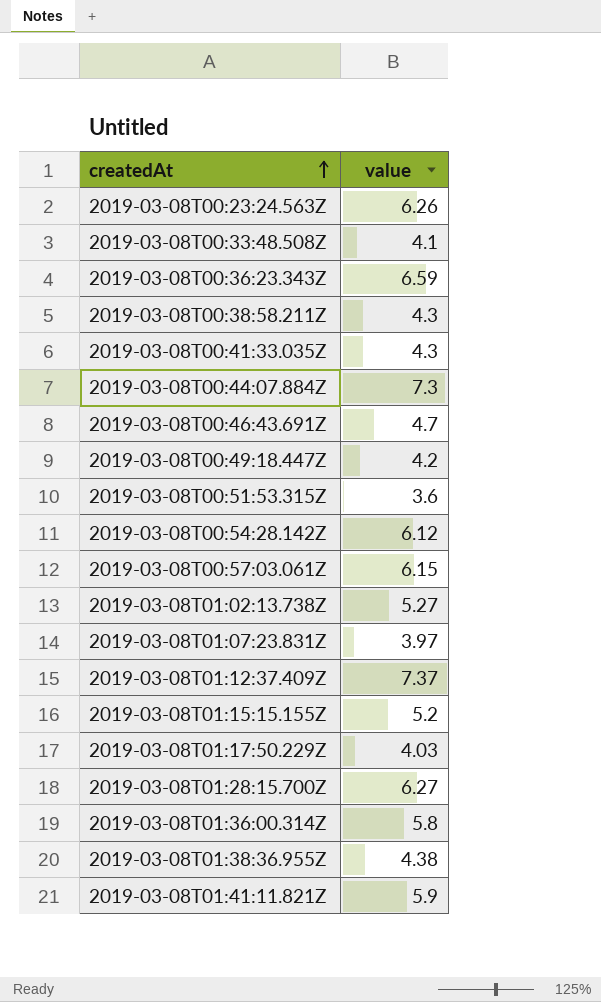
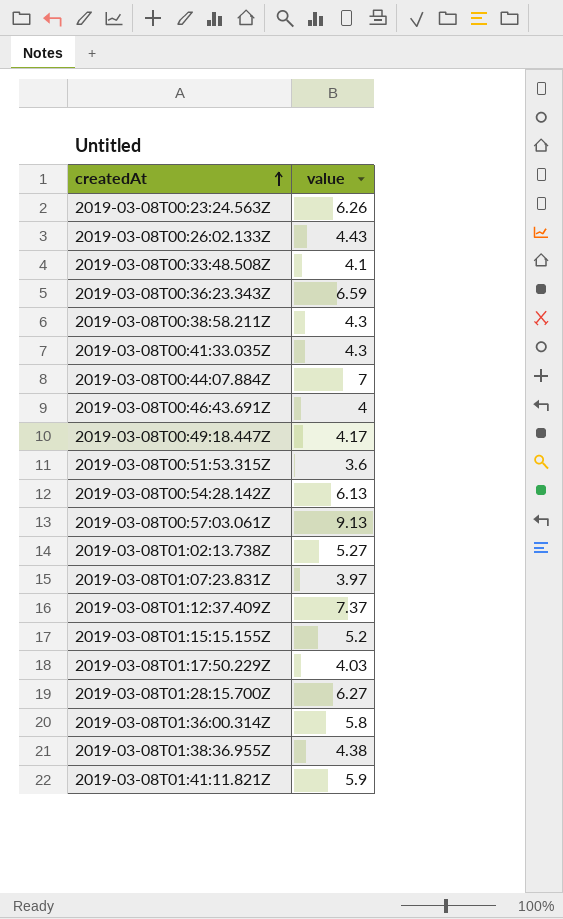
row 2019-03-08T00:26:02.133Z: none -> 4.43
2019-03-08T00:44:07.884Z | value: 7.3 -> 7
2019-03-08T00:46:43.691Z | value: 4.7 -> 4
2019-03-08T00:49:18.447Z | value: 4.2 -> 4.17
2019-03-08T00:54:28.142Z | value: 6.12 -> 6.13
2019-03-08T00:57:03.061Z | value: 6.15 -> 9.13

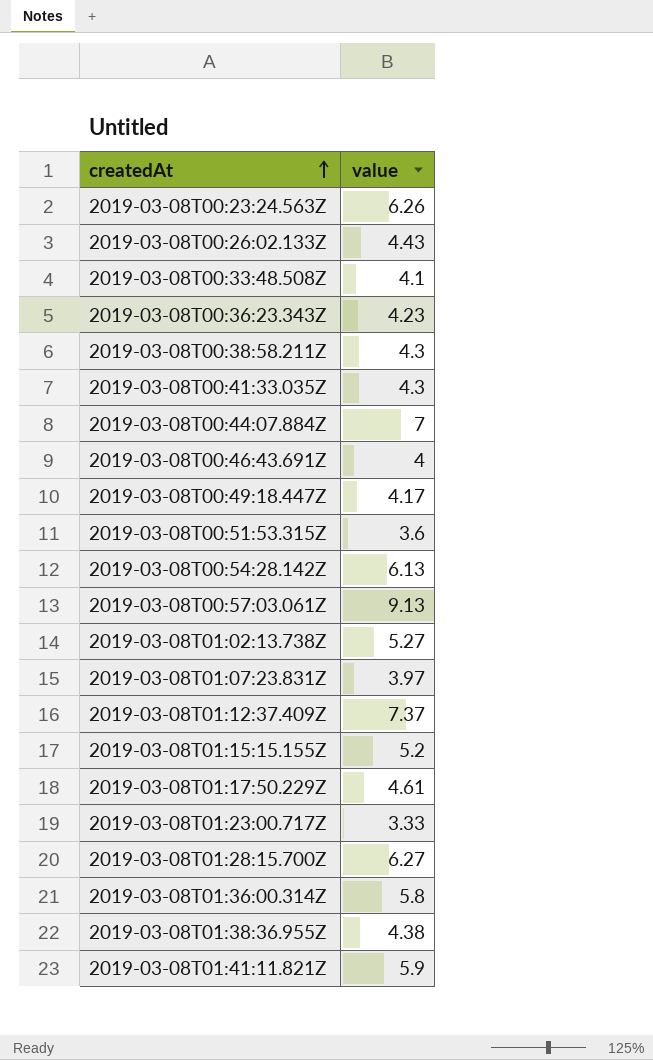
2019-03-08T00:36:23.343Z | value: 6.59 -> 4.23
2019-03-08T01:17:50.229Z | value: 4.03 -> 4.61
row 2019-03-08T01:23:00.717Z: none -> 3.33

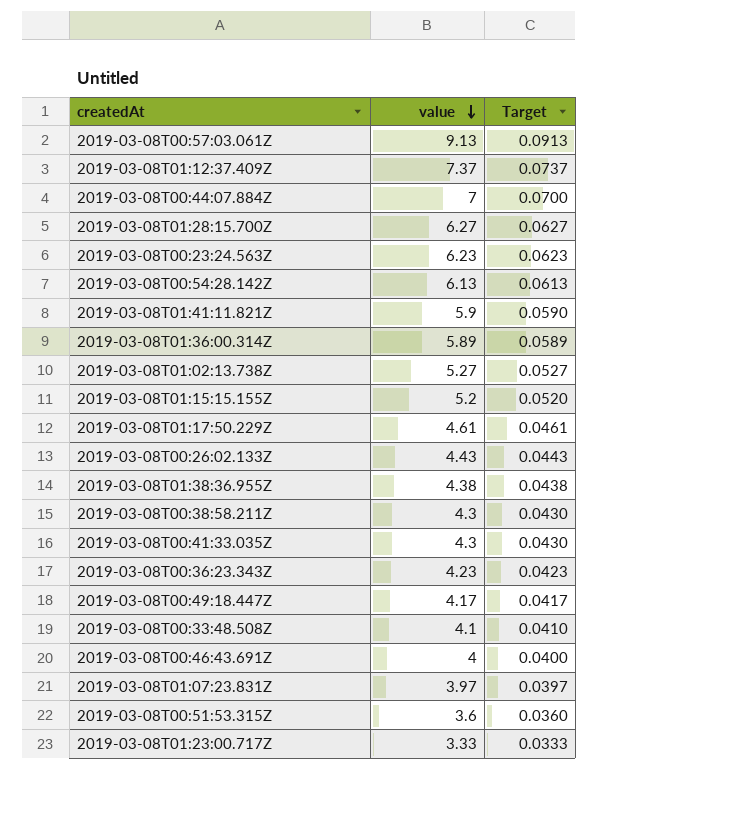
row order: createdAt ascending -> value descending
column Target | formula: none -> [value] * 0.01
2019-03-08T00:23:24.563Z | value: 6.26 -> 6.23
2019-03-08T01:36:00.314Z | value: 5.8 -> 5.89

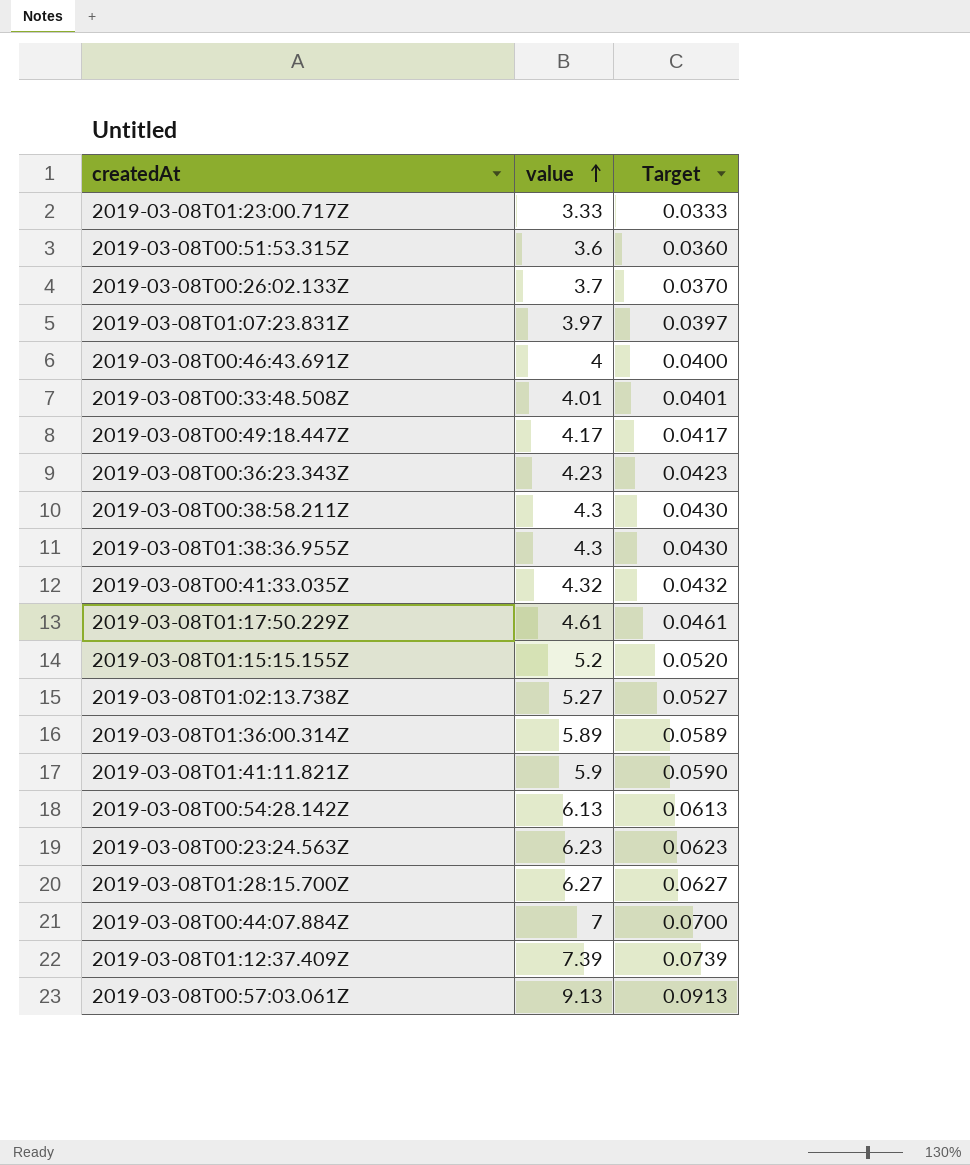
row order: value descending -> value ascending
2019-03-08T00:26:02.133Z | value: 4.43 -> 3.7
2019-03-08T00:26:02.133Z | Target: 0.0443 -> 0.0370
2019-03-08T00:33:48.508Z | value: 4.1 -> 4.01
2019-03-08T00:33:48.508Z | Target: 0.0410 -> 0.0401
2019-03-08T01:38:36.955Z | value: 4.38 -> 4.3
2019-03-08T01:38:36.955Z | Target: 0.0438 -> 0.0430
2019-03-08T00:41:33.035Z | value: 4.3 -> 4.32
2019-03-08T00:41:33.035Z | Target: 0.0430 -> 0.0432
2019-03-08T01:12:37.409Z | value: 7.37 -> 7.39
2019-03-08T01:12:37.409Z | Target: 0.0737 -> 0.0739

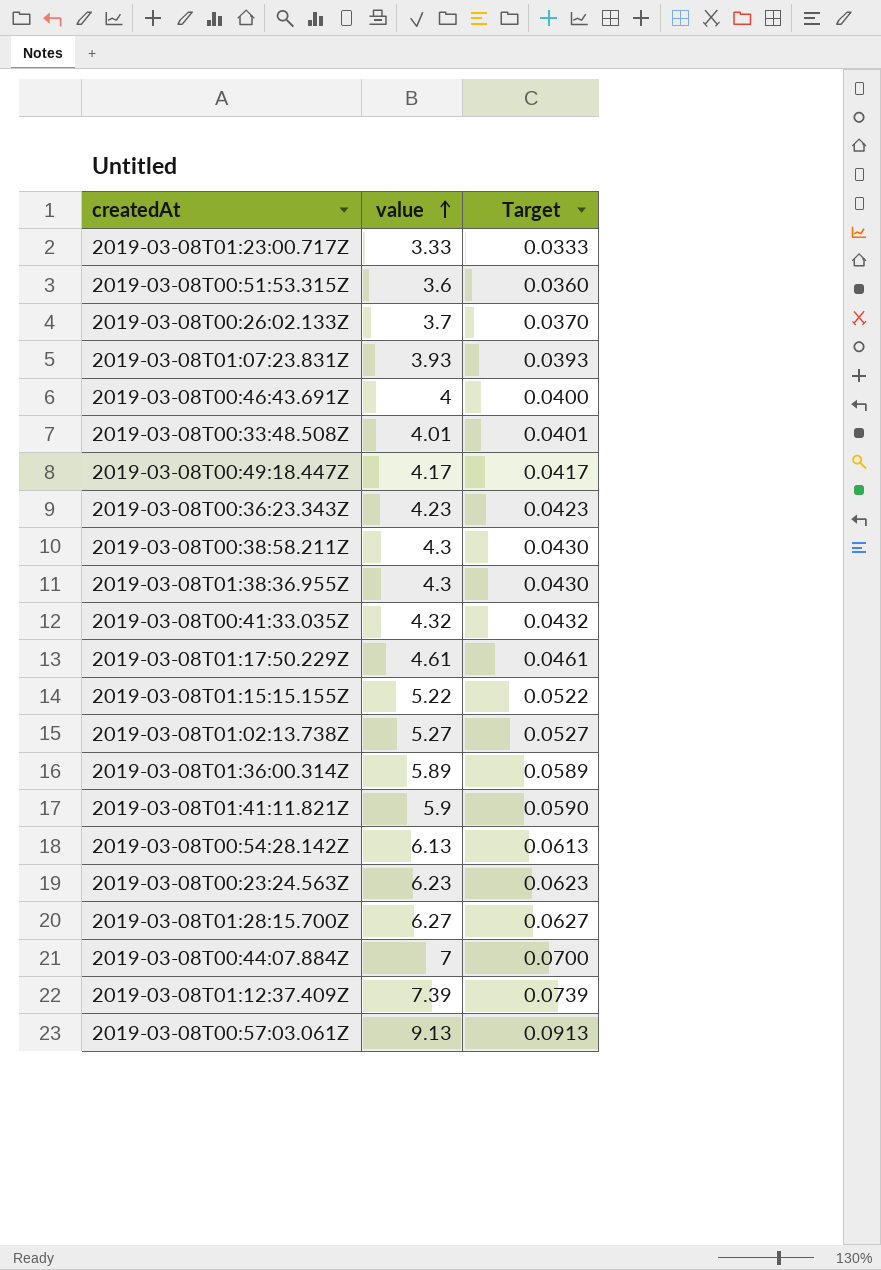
2019-03-08T01:07:23.831Z | value: 3.97 -> 3.93
2019-03-08T01:07:23.831Z | Target: 0.0397 -> 0.0393
2019-03-08T01:15:15.155Z | value: 5.2 -> 5.22
2019-03-08T01:15:15.155Z | Target: 0.0520 -> 0.0522

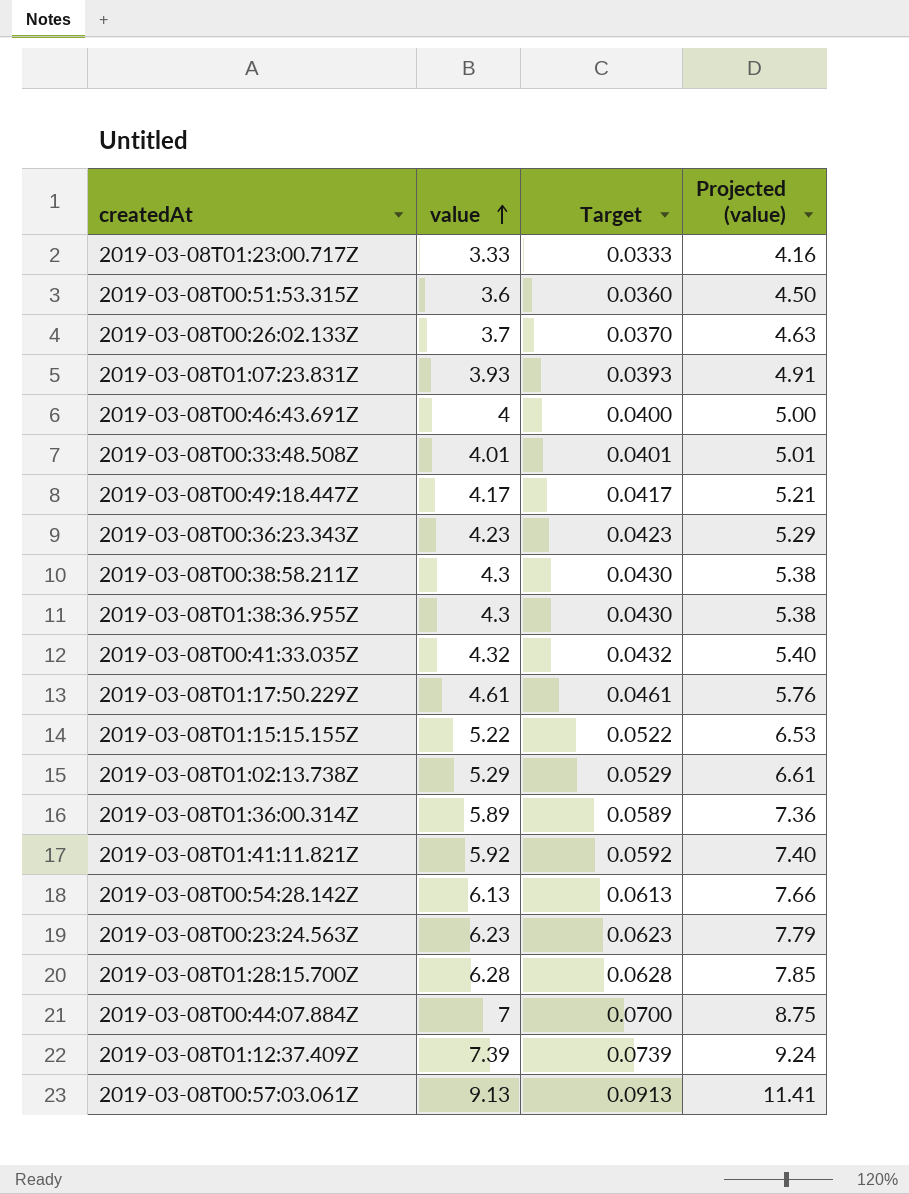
column Projected (value) | formula: none -> [value] * 1.25
2019-03-08T01:02:13.738Z | value: 5.27 -> 5.29
2019-03-08T01:02:13.738Z | Target: 0.0527 -> 0.0529
2019-03-08T01:41:11.821Z | value: 5.9 -> 5.92
2019-03-08T01:41:11.821Z | Target: 0.0590 -> 0.0592
2019-03-08T01:28:15.700Z | value: 6.27 -> 6.28
2019-03-08T01:28:15.700Z | Target: 0.0627 -> 0.0628

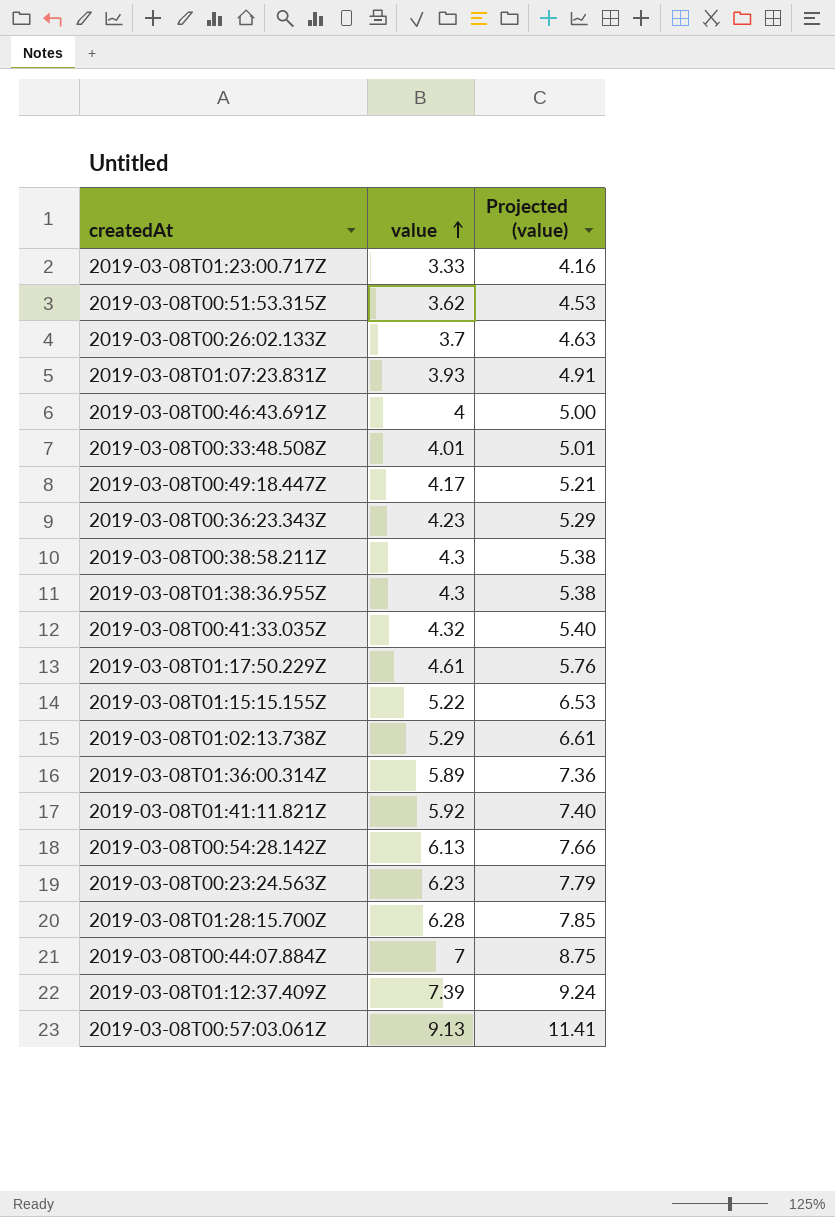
column Target | formula: [value] * 0.01 -> none
2019-03-08T00:51:53.315Z | value: 3.6 -> 3.62
2019-03-08T00:51:53.315Z | Projected (value): 4.50 -> 4.53

